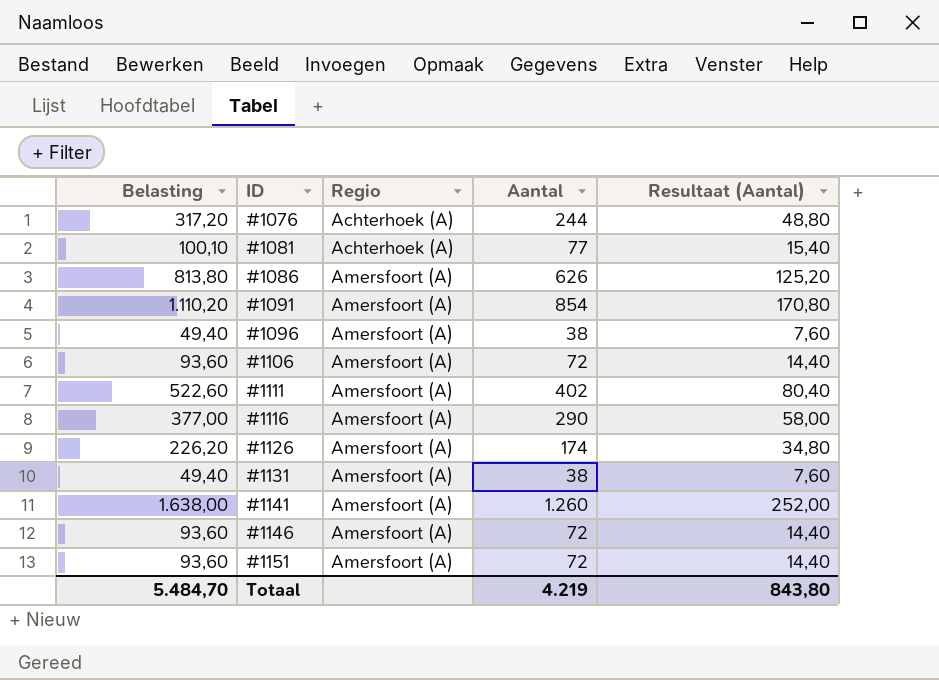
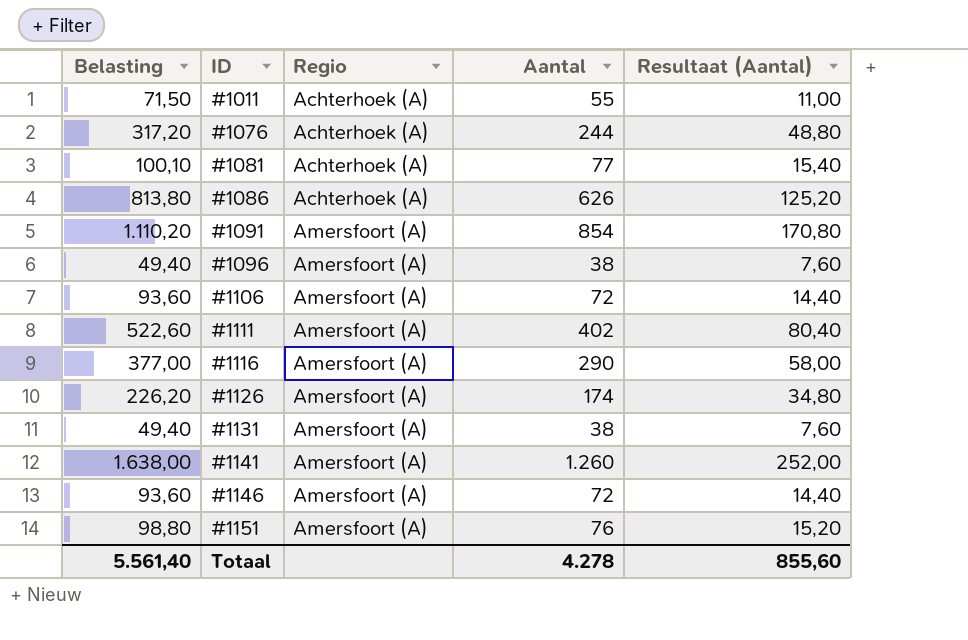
row #1011: none -> 71,50 | Achterhoek (A) | 55 | 11,00
#1086 | Regio: Amersfoort (A) -> Achterhoek (A)
#1151 | Belasting: 93,60 -> 98,80
#1151 | Aantal: 72 -> 76
#1151 | Resultaat (Aantal): 14,40 -> 15,20
Totaal | Belasting: 5.484,70 -> 5.561,40
Totaal | Aantal: 4.219 -> 4.278
Totaal | Resultaat (Aantal): 843,80 -> 855,60

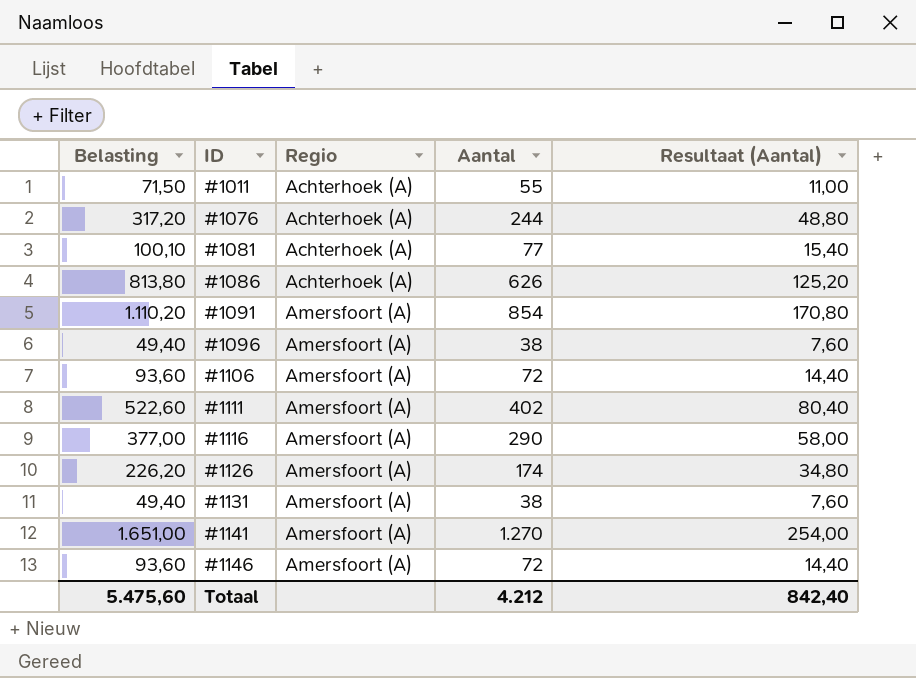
row #1151: 98,80 | Amersfoort (A) | 76 | 15,20 -> none
#1141 | Belasting: 1.638,00 -> 1.651,00
#1141 | Aantal: 1.260 -> 1.270
#1141 | Resultaat (Aantal): 252,00 -> 254,00
Totaal | Belasting: 5.561,40 -> 5.475,60
Totaal | Aantal: 4.278 -> 4.212
Totaal | Resultaat (Aantal): 855,60 -> 842,40

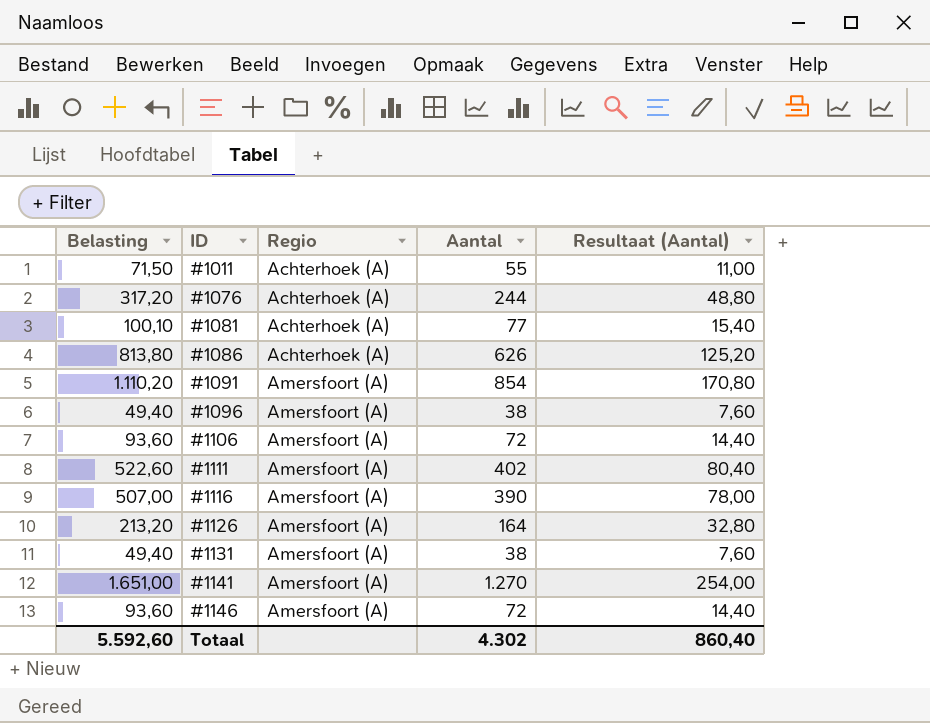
#1116 | Belasting: 377,00 -> 507,00
#1116 | Aantal: 290 -> 390
#1116 | Resultaat (Aantal): 58,00 -> 78,00
#1126 | Belasting: 226,20 -> 213,20
#1126 | Aantal: 174 -> 164
#1126 | Resultaat (Aantal): 34,80 -> 32,80
Totaal | Belasting: 5.475,60 -> 5.592,60
Totaal | Aantal: 4.212 -> 4.302
Totaal | Resultaat (Aantal): 842,40 -> 860,40

